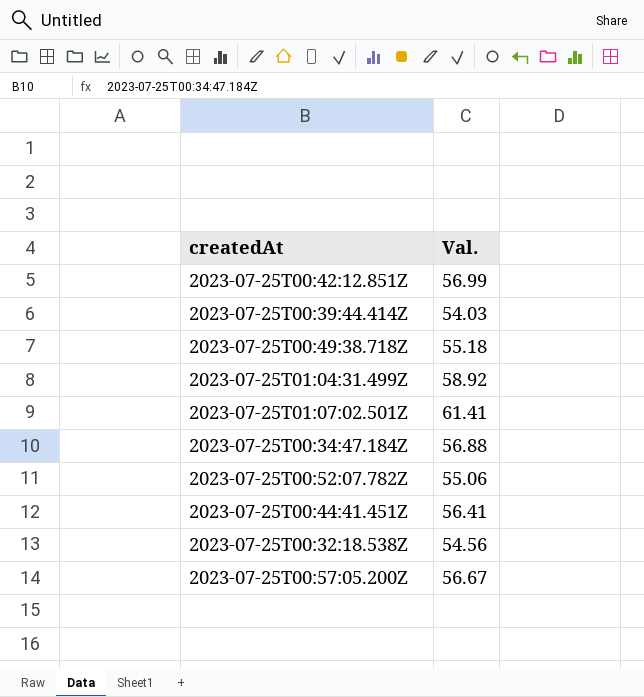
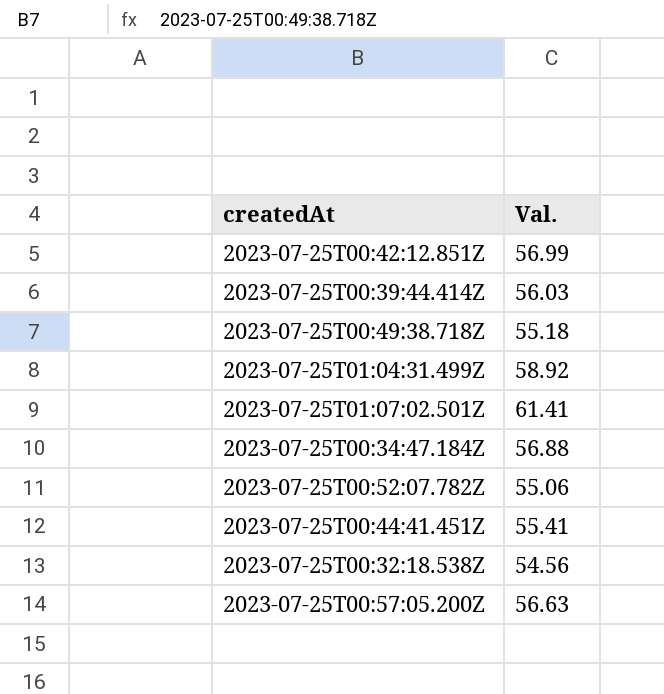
2023-07-25T00:39:44.414Z | Val.: 54.03 -> 56.03
2023-07-25T00:44:41.451Z | Val.: 56.41 -> 55.41
2023-07-25T00:57:05.200Z | Val.: 56.67 -> 56.63

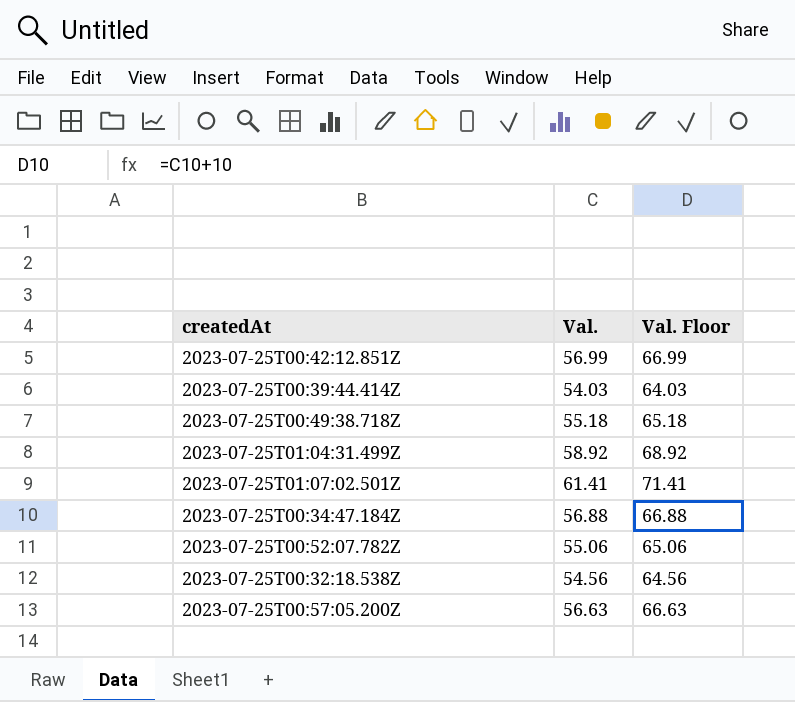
column Val. Floor | formula: none -> [Val.] + 10
row 2023-07-25T00:44:41.451Z: 55.41 -> none
2023-07-25T00:39:44.414Z | Val.: 56.03 -> 54.03

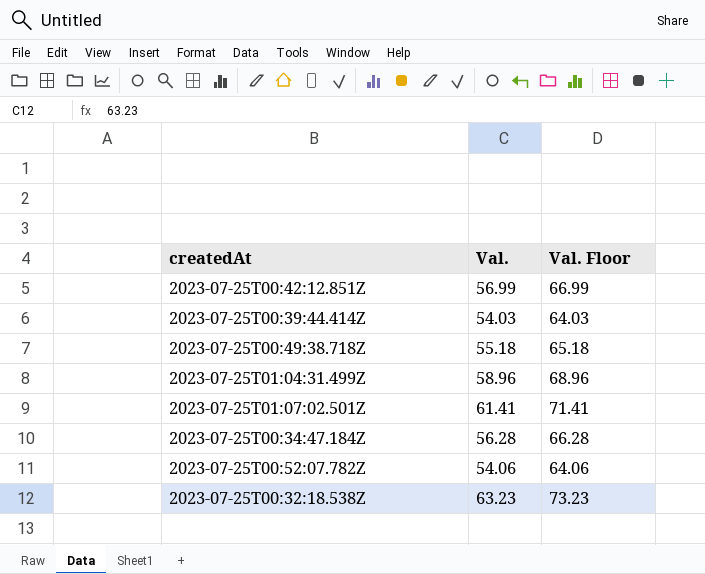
row 2023-07-25T00:57:05.200Z: 56.63 | 66.63 -> none
2023-07-25T01:04:31.499Z | Val.: 58.92 -> 58.96
2023-07-25T01:04:31.499Z | Val. Floor: 68.92 -> 68.96
2023-07-25T00:34:47.184Z | Val.: 56.88 -> 56.28
2023-07-25T00:34:47.184Z | Val. Floor: 66.88 -> 66.28
2023-07-25T00:52:07.782Z | Val.: 55.06 -> 54.06
2023-07-25T00:52:07.782Z | Val. Floor: 65.06 -> 64.06
2023-07-25T00:32:18.538Z | Val.: 54.56 -> 63.23
2023-07-25T00:32:18.538Z | Val. Floor: 64.56 -> 73.23

